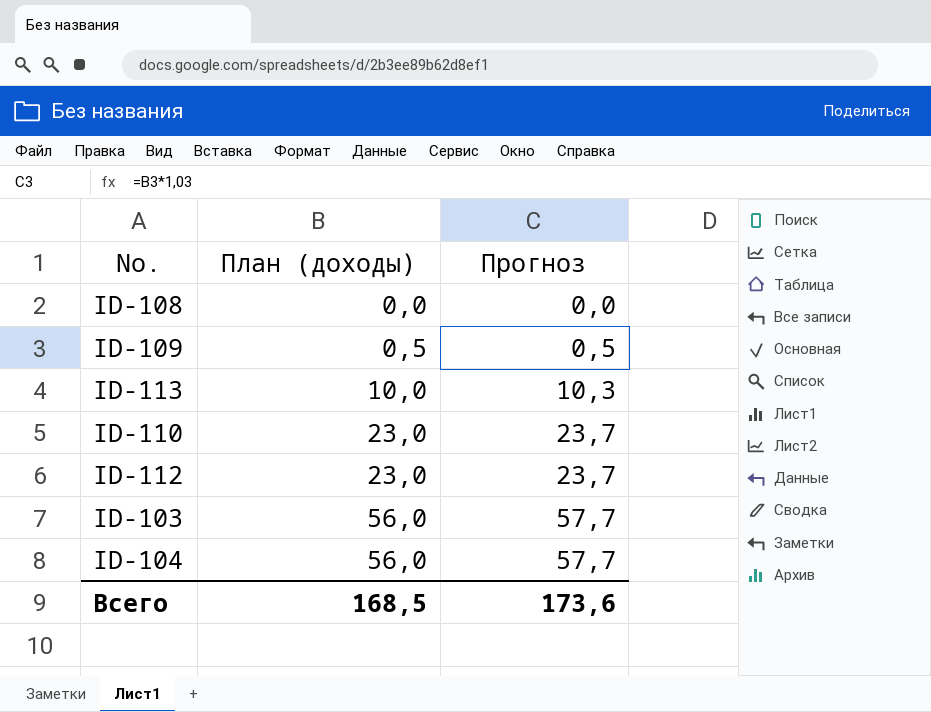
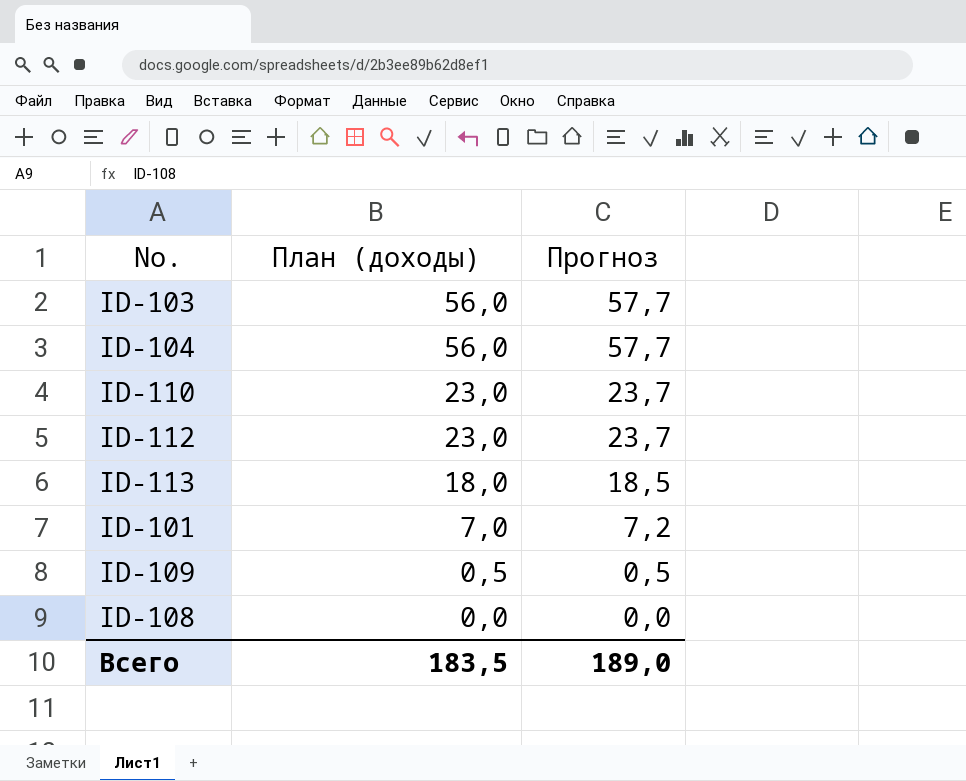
row order: План (доходы) ascending -> План (доходы) descending
ID-113 | План (доходы): 10,0 -> 18,0
ID-113 | Прогноз: 10,3 -> 18,5
row ID-101: none -> 7,0 | 7,2
Всего | План (доходы): 168,5 -> 183,5
Всего | Прогноз: 173,6 -> 189,0

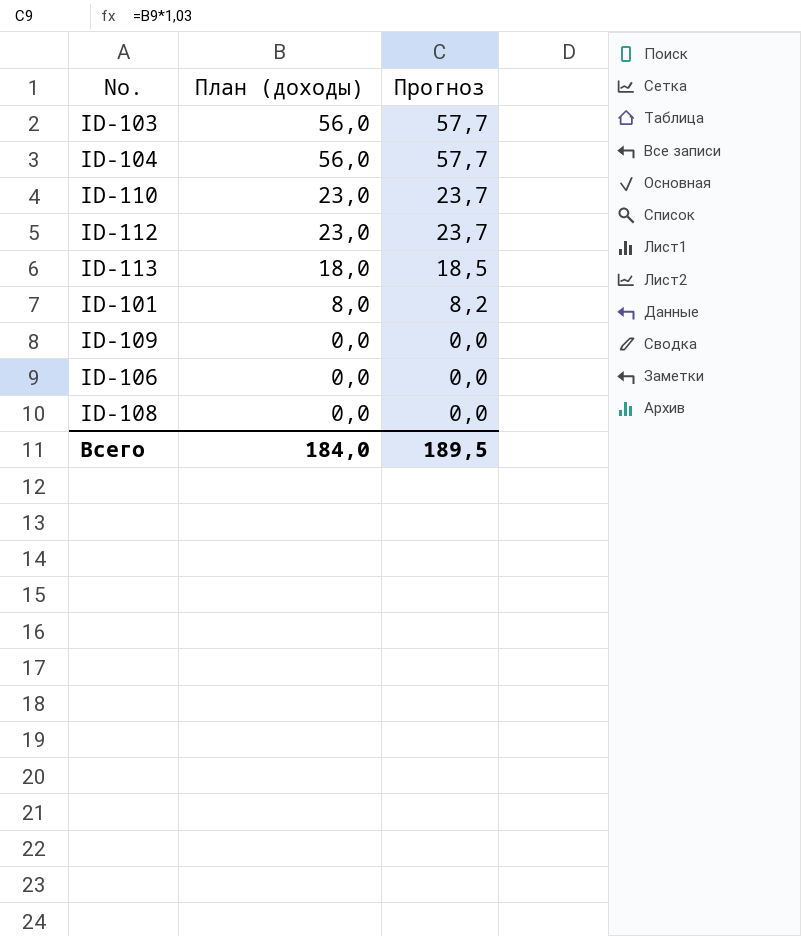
ID-101 | План (доходы): 7,0 -> 8,0
ID-101 | Прогноз: 7,2 -> 8,2
ID-109 | План (доходы): 0,5 -> 0,0
ID-109 | Прогноз: 0,5 -> 0,0
row ID-106: none -> 0,0 | 0,0
Всего | План (доходы): 183,5 -> 184,0
Всего | Прогноз: 189,0 -> 189,5

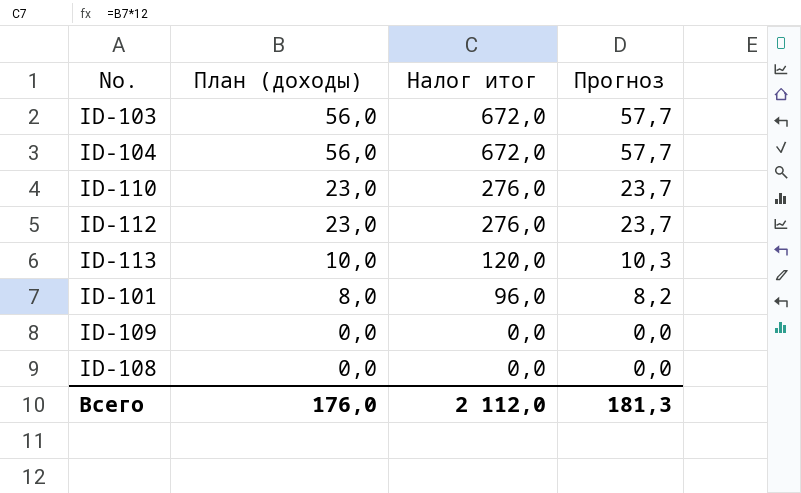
column Налог итог | formula: none -> [План (доходы)] * 12
row ID-106: 0,0 | 0,0 -> none
ID-113 | План (доходы): 18,0 -> 10,0
ID-113 | Прогноз: 18,5 -> 10,3
Всего | План (доходы): 184,0 -> 176,0
Всего | Прогноз: 189,5 -> 181,3

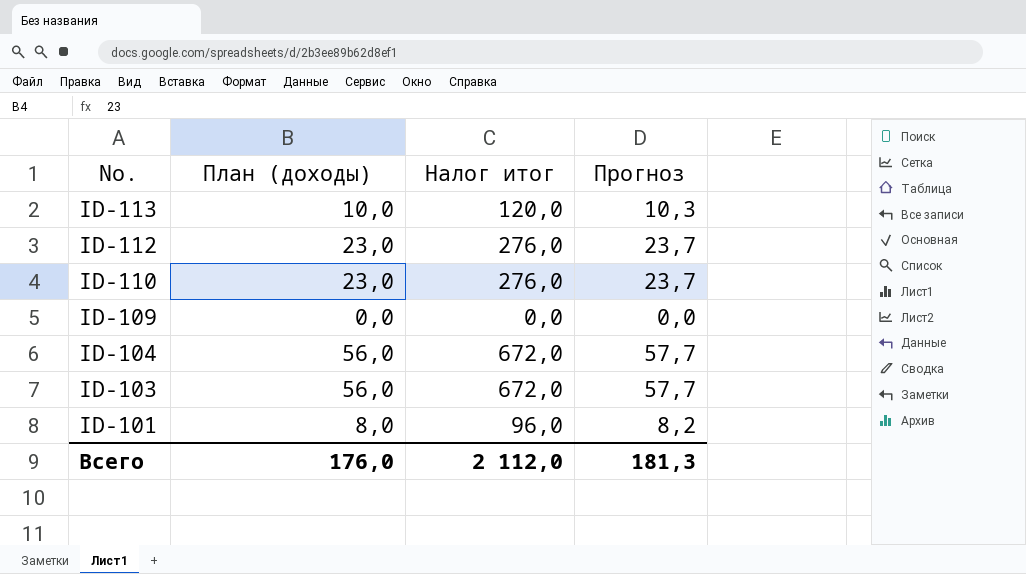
row order: План (доходы) descending -> No. descending
row ID-108: 0,0 | 0,0 | 0,0 -> none

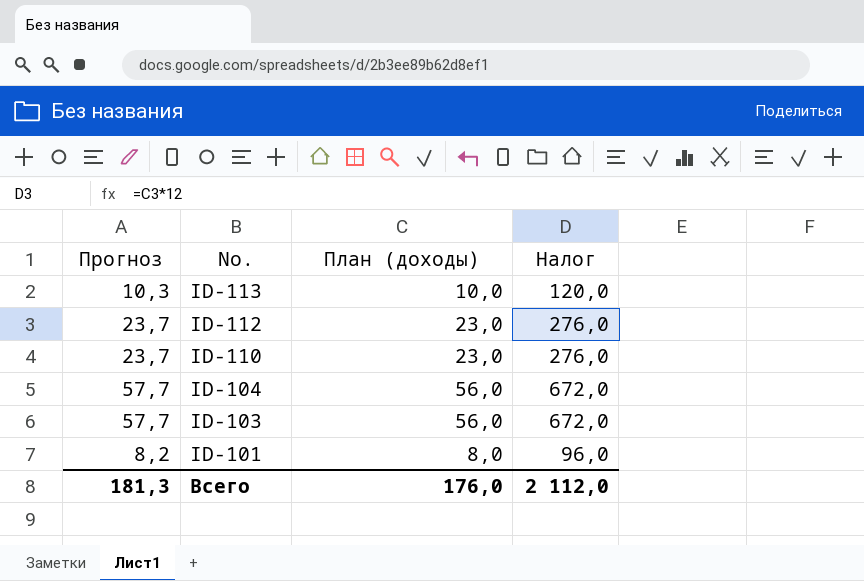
column Прогноз | position: 4 -> 1
column name: Налог итог -> Налог
row ID-109: 0,0 | 0,0 | 0,0 -> none

